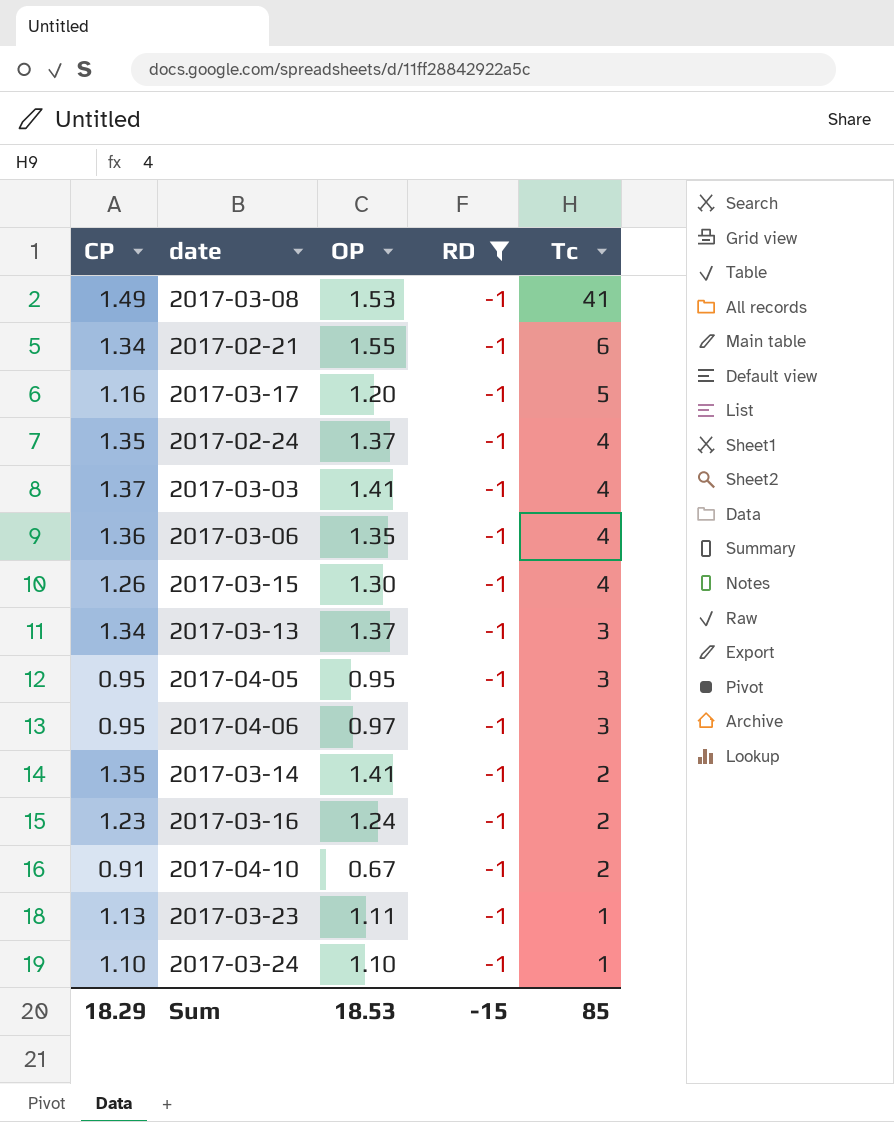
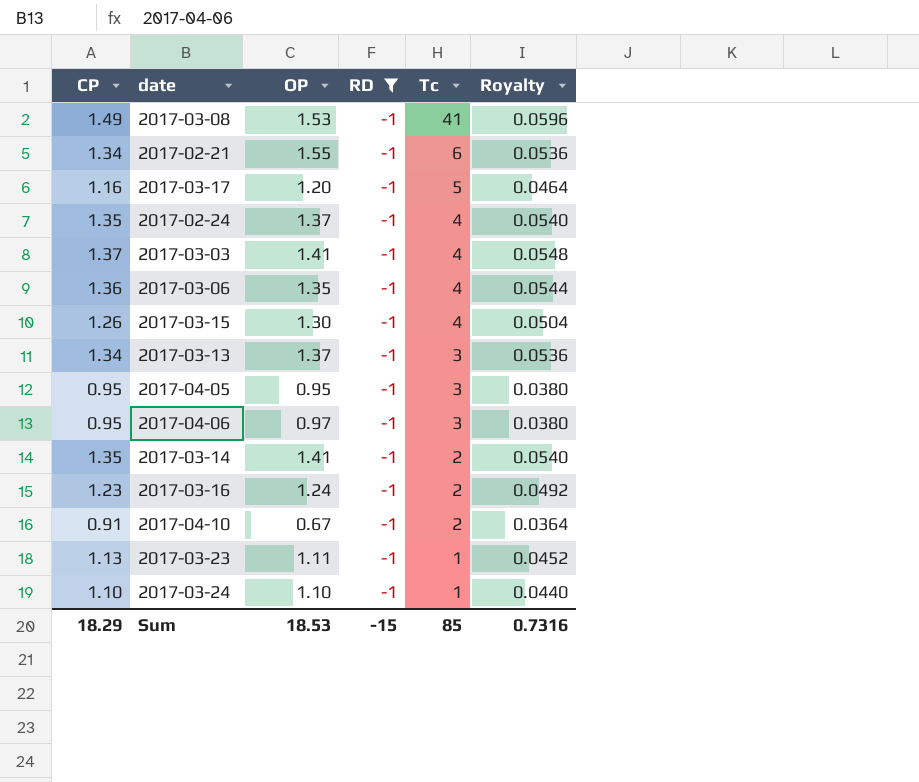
column Royalty | formula: none -> [CP] * 0.04

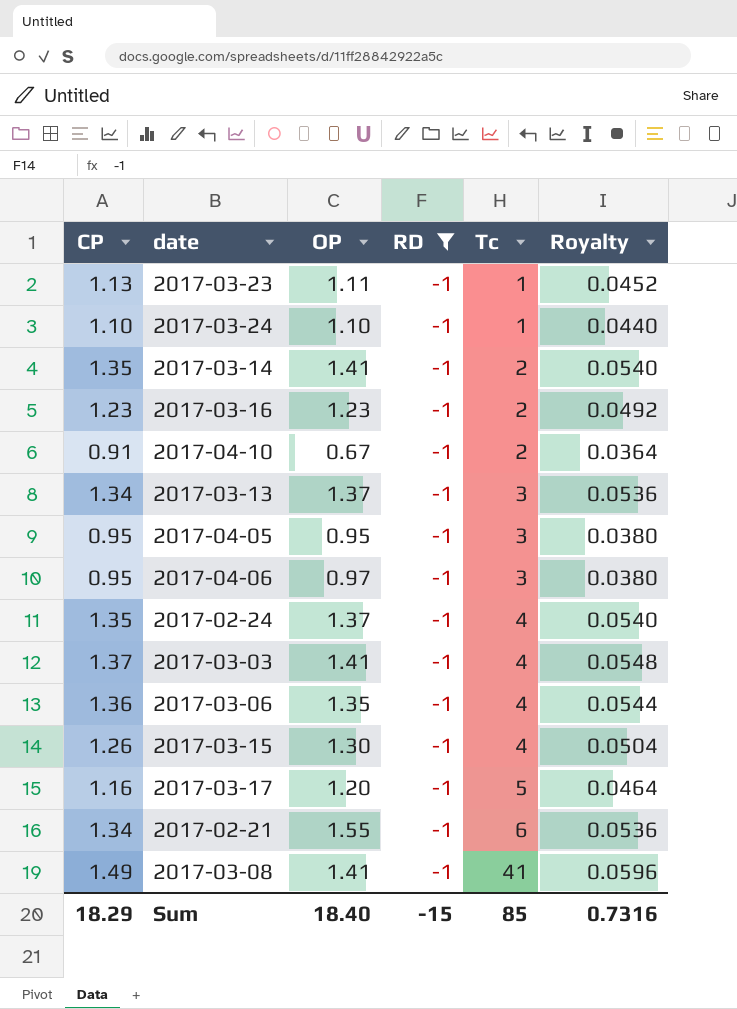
row order: Tc descending -> Tc ascending
2017-03-16 | OP: 1.24 -> 1.23
2017-03-08 | OP: 1.53 -> 1.41
Sum | OP: 18.53 -> 18.40

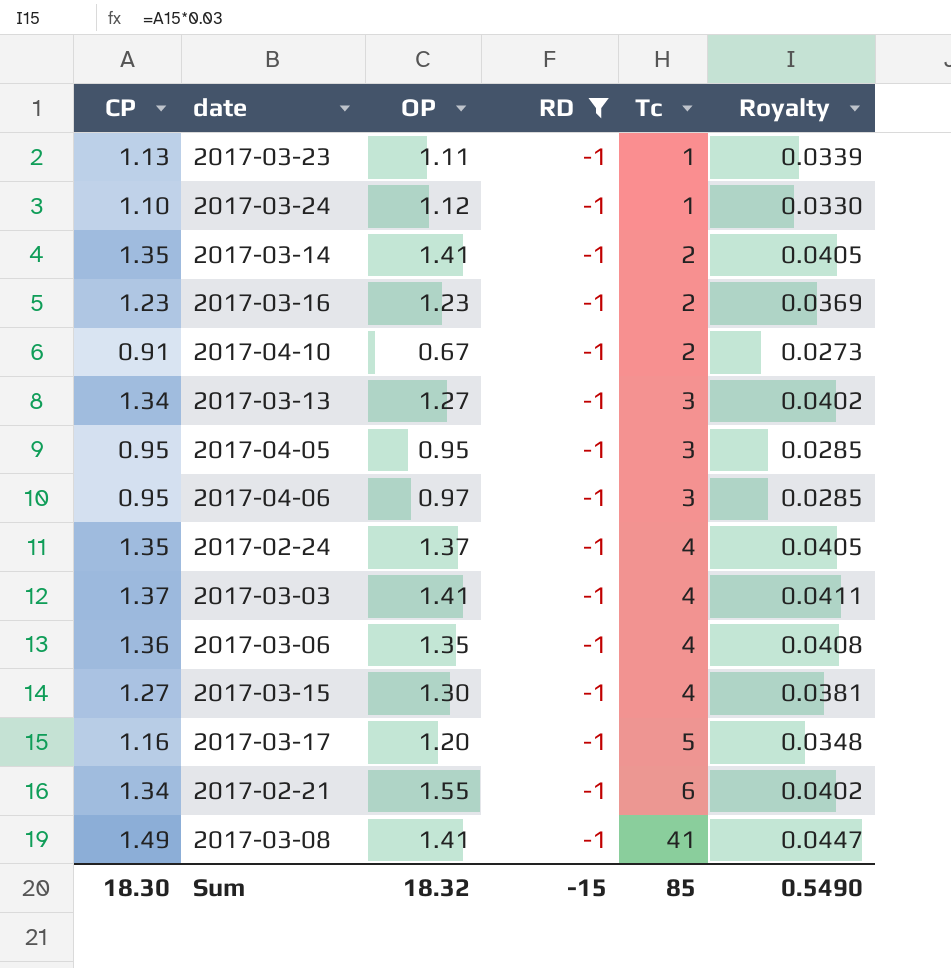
column Royalty | formula: [CP] * 0.04 -> [CP] * 0.03
2017-03-24 | OP: 1.10 -> 1.12
2017-03-13 | OP: 1.37 -> 1.27
2017-03-15 | CP: 1.26 -> 1.27
Sum | CP: 18.29 -> 18.30
Sum | OP: 18.40 -> 18.32
Sum | Royalty: 0.7316 -> 0.5490

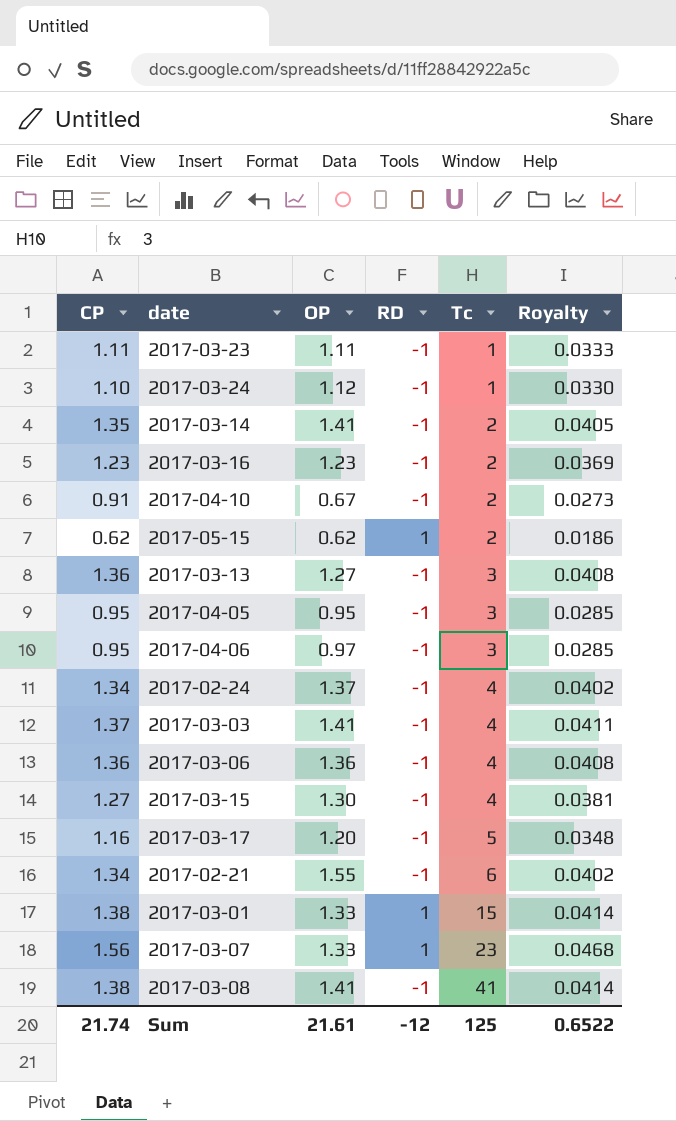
filter: RD = -1 -> none
2017-03-23 | CP: 1.13 -> 1.11
2017-03-23 | Royalty: 0.0339 -> 0.0333
2017-03-13 | CP: 1.34 -> 1.36
2017-03-13 | Royalty: 0.0402 -> 0.0408
2017-02-24 | CP: 1.35 -> 1.34
2017-02-24 | Royalty: 0.0405 -> 0.0402
2017-03-06 | OP: 1.35 -> 1.36
2017-03-08 | CP: 1.49 -> 1.38
2017-03-08 | Royalty: 0.0447 -> 0.0414
Sum | CP: 18.30 -> 21.74
Sum | OP: 18.32 -> 21.61
Sum | RD: -15 -> -12
Sum | Tc: 85 -> 125
Sum | Royalty: 0.5490 -> 0.6522

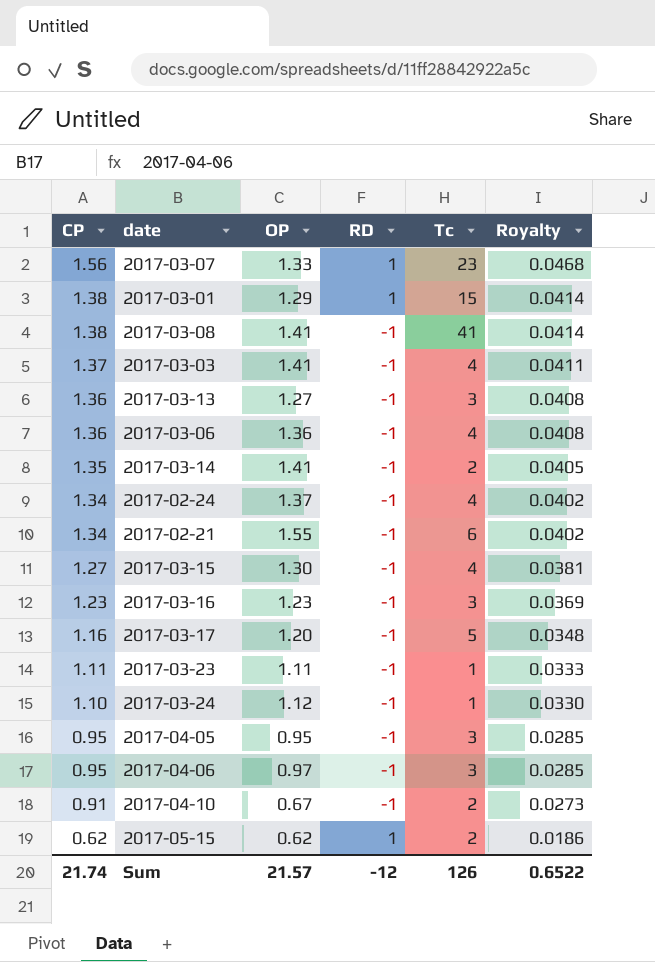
row order: Tc ascending -> CP descending
2017-03-01 | OP: 1.33 -> 1.29
2017-03-16 | Tc: 2 -> 3
Sum | OP: 21.61 -> 21.57
Sum | Tc: 125 -> 126

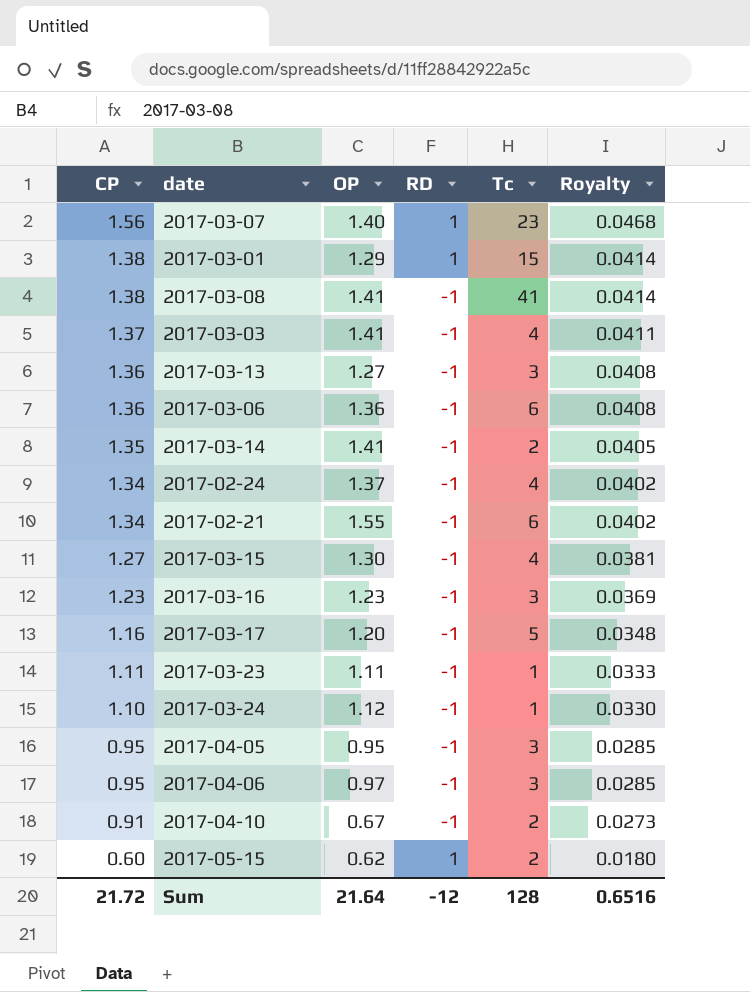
2017-03-07 | OP: 1.33 -> 1.40
2017-03-06 | Tc: 4 -> 6
2017-05-15 | CP: 0.62 -> 0.60
2017-05-15 | Royalty: 0.0186 -> 0.0180
Sum | CP: 21.74 -> 21.72
Sum | OP: 21.57 -> 21.64
Sum | Tc: 126 -> 128
Sum | Royalty: 0.6522 -> 0.6516

